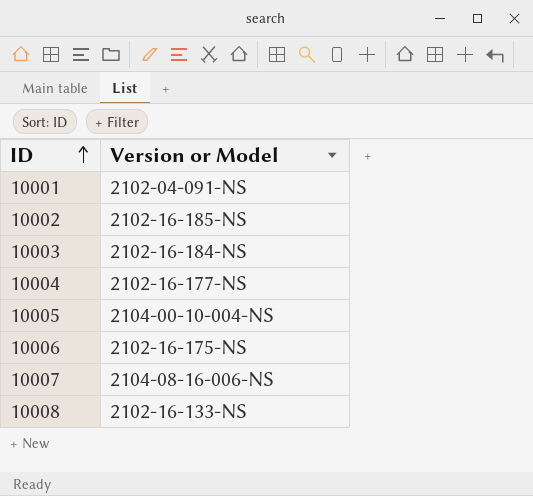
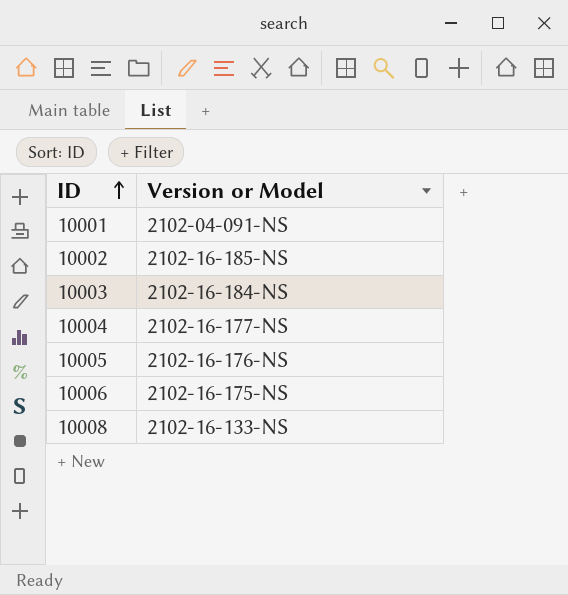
row 10007: 2104-08-16-006-NS -> none
10005 | Version or Model: 2104-00-10-004-NS -> 2102-16-176-NS

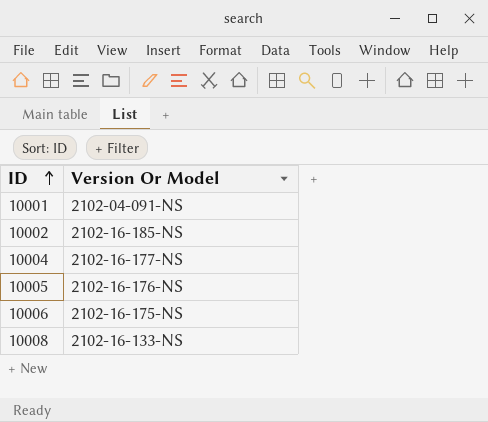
column name: Version or Model -> Version Or Model
row 10003: 2102-16-184-NS -> none

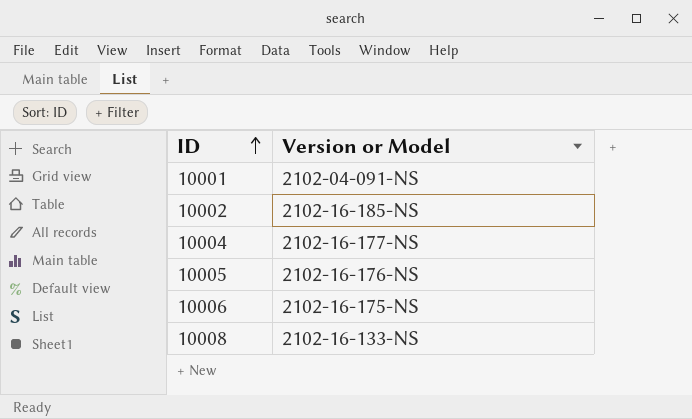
column name: Version Or Model -> Version or Model

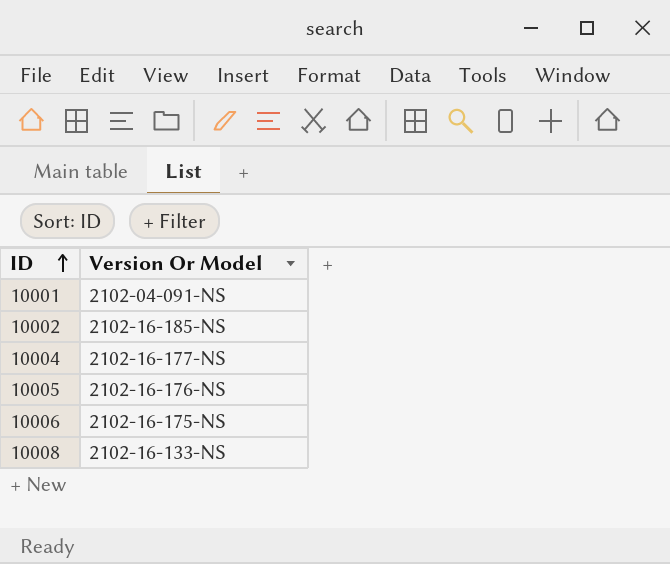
column name: Version or Model -> Version Or Model

